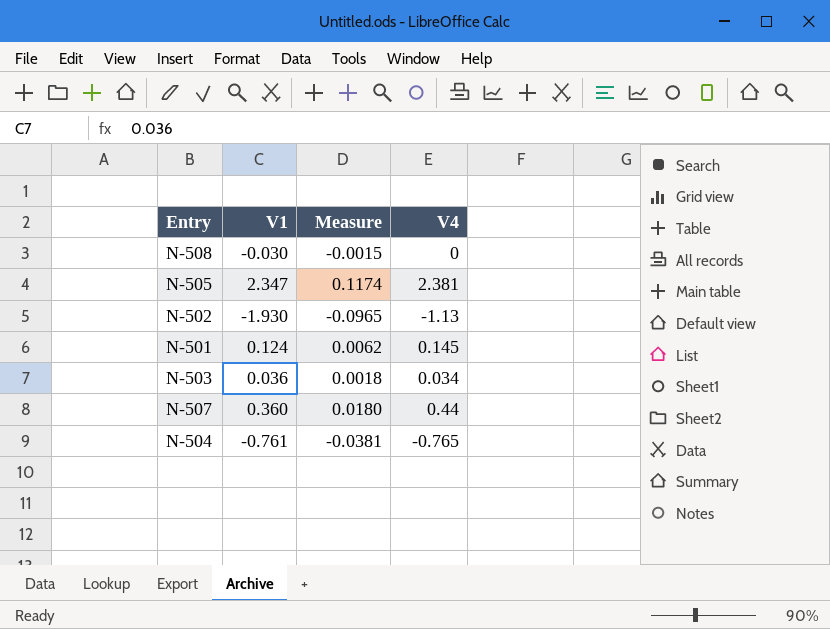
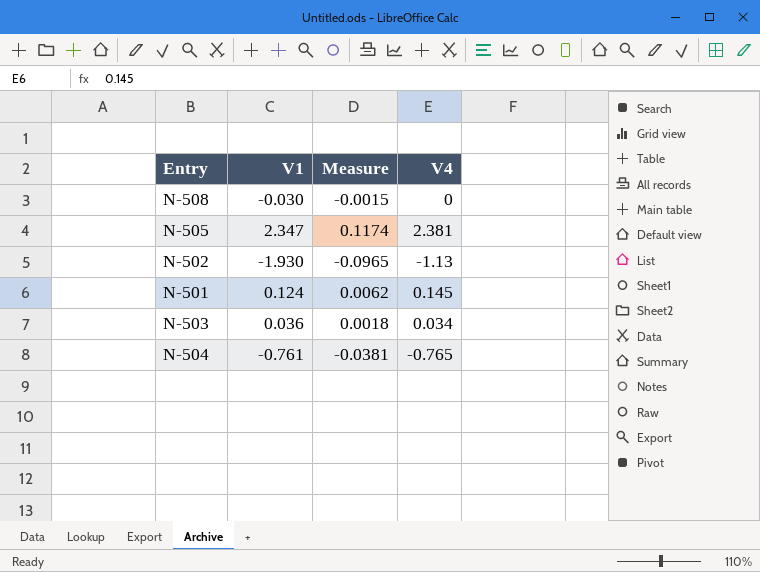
row N-507: 0.360 | 0.0180 | 0.44 -> none

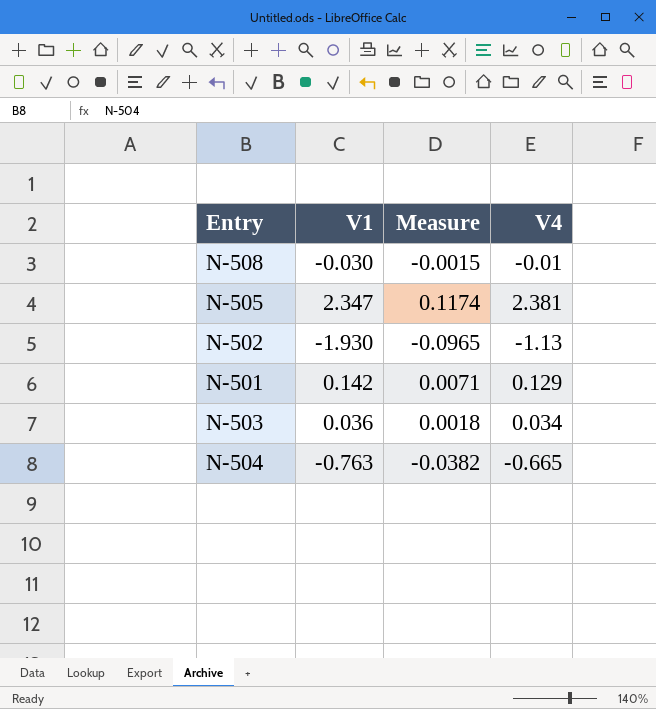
N-508 | V4: 0 -> -0.01
N-501 | V1: 0.124 -> 0.142
N-501 | Measure: 0.0062 -> 0.0071
N-501 | V4: 0.145 -> 0.129
N-504 | V1: -0.761 -> -0.763
N-504 | Measure: -0.0381 -> -0.0382
N-504 | V4: -0.765 -> -0.665

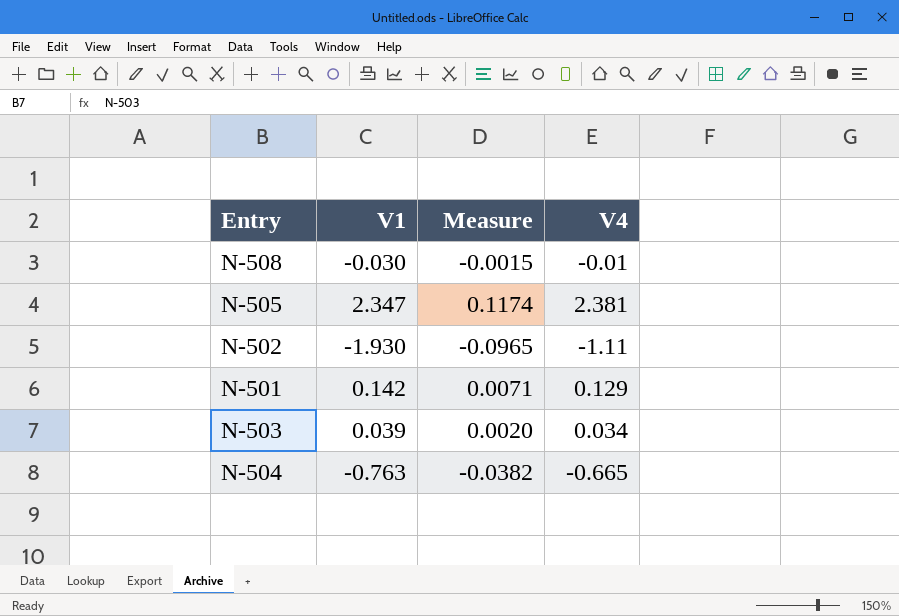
N-502 | V4: -1.13 -> -1.11
N-503 | V1: 0.036 -> 0.039
N-503 | Measure: 0.0018 -> 0.0020

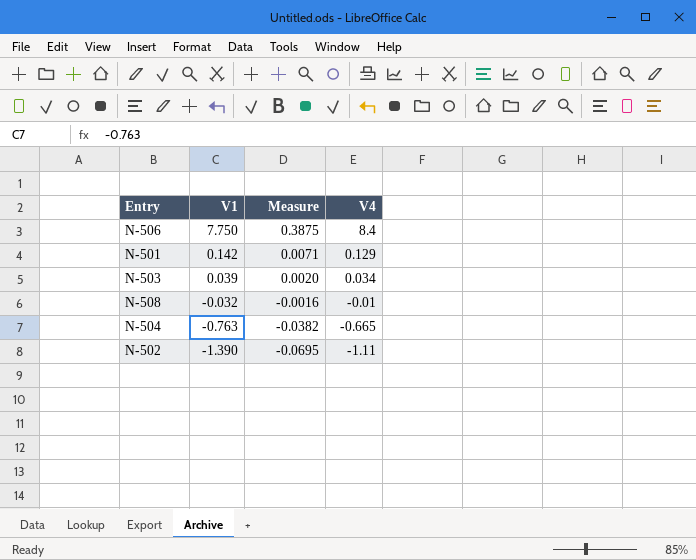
row order: none -> V1 descending
row N-505: 2.347 | 0.1174 | 2.381 -> none
row N-506: none -> 7.750 | 0.3875 | 8.4
N-508 | V1: -0.030 -> -0.032
N-508 | Measure: -0.0015 -> -0.0016
N-502 | V1: -1.930 -> -1.390
N-502 | Measure: -0.0965 -> -0.0695

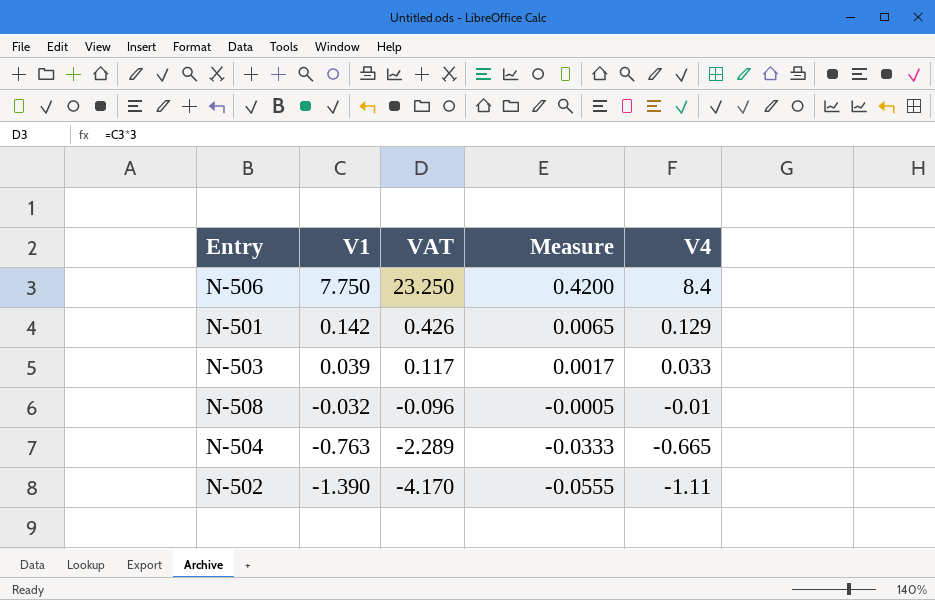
column VAT | formula: none -> [V1] * 3
column Measure | formula: [V1] * 0.05 -> [V4] * 0.05
N-503 | V4: 0.034 -> 0.033

